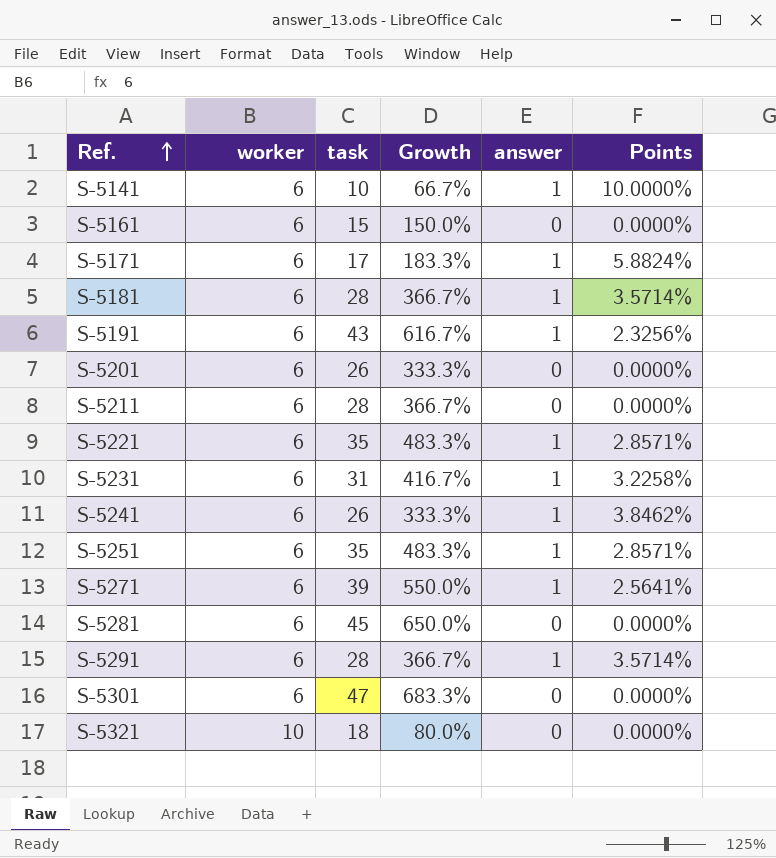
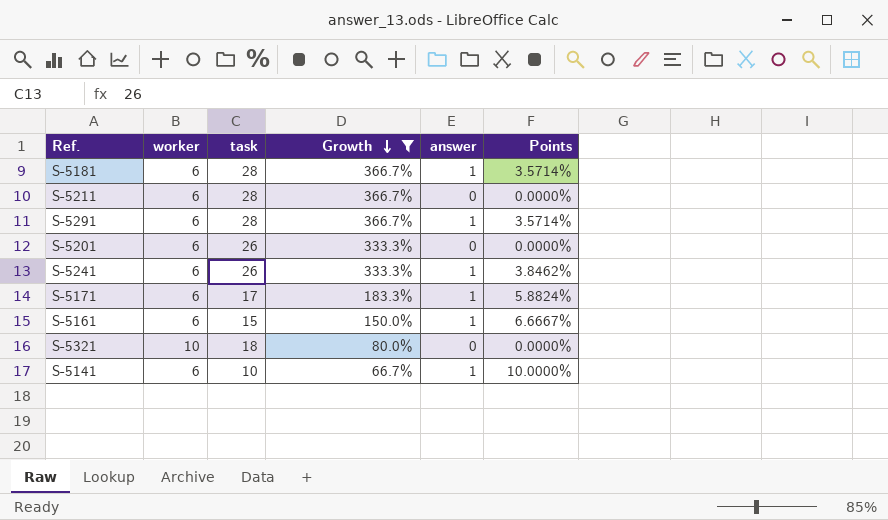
filter: none -> Growth <= 366.7%
row order: Ref. ascending -> Growth descending
S-5161 | answer: 0 -> 1
S-5161 | Points: 0.0000% -> 6.6667%

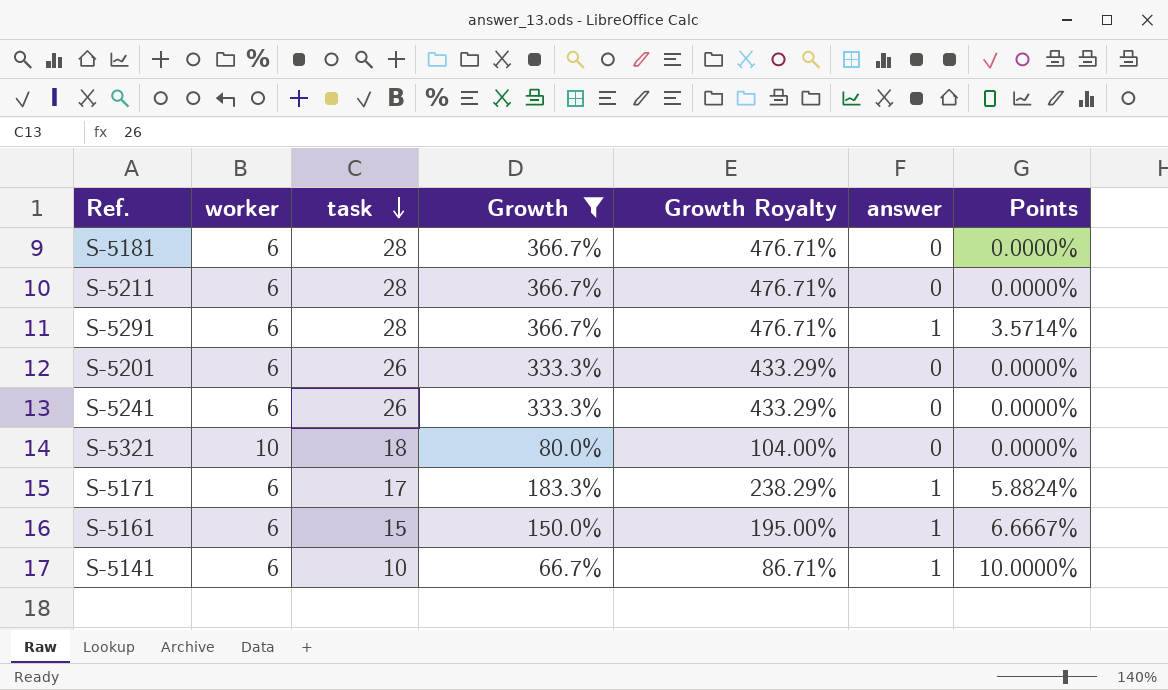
row order: Growth descending -> task descending
column Growth Royalty | formula: none -> [Growth] * 1.3
S-5181 | answer: 1 -> 0
S-5181 | Points: 3.5714% -> 0.0000%
S-5241 | answer: 1 -> 0
S-5241 | Points: 3.8462% -> 0.0000%

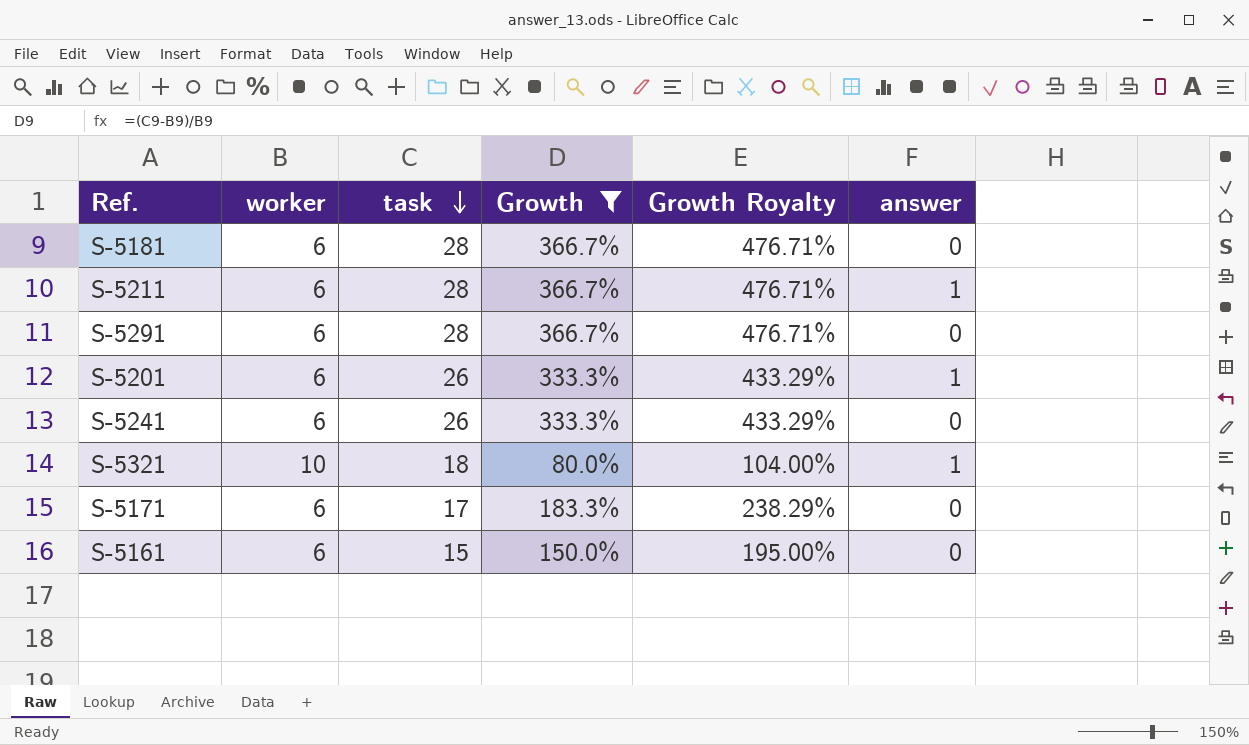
column Points | formula: [answer] / [task] -> none
row S-5141: 6 | 10 | 66.7% | 86.71% | 1 | 10.0000% -> none
S-5211 | answer: 0 -> 1
S-5291 | answer: 1 -> 0
S-5201 | answer: 0 -> 1
S-5321 | answer: 0 -> 1
S-5171 | answer: 1 -> 0
S-5161 | answer: 1 -> 0

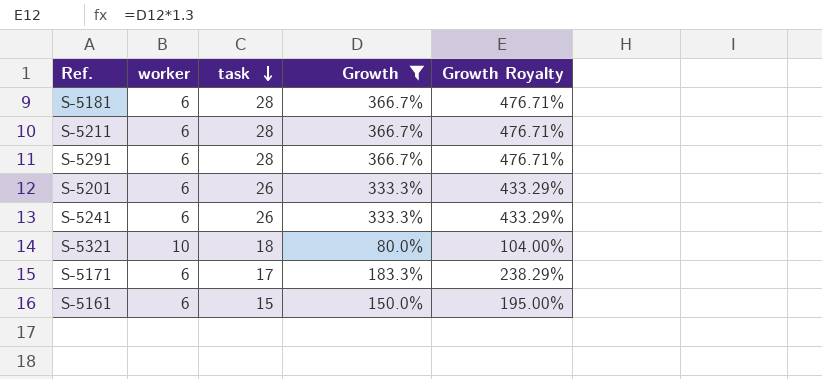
column answer | position: 6 -> none

